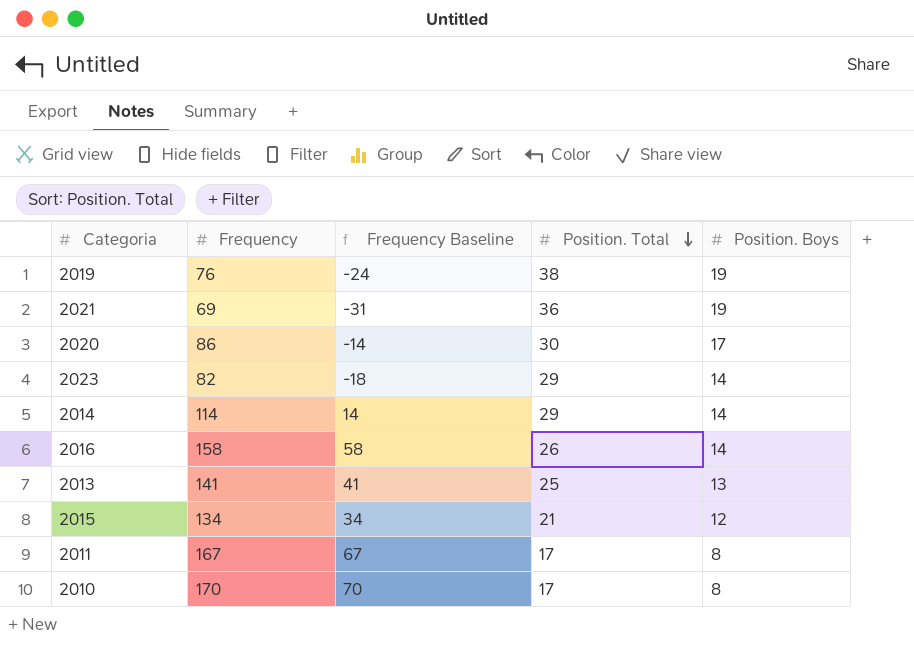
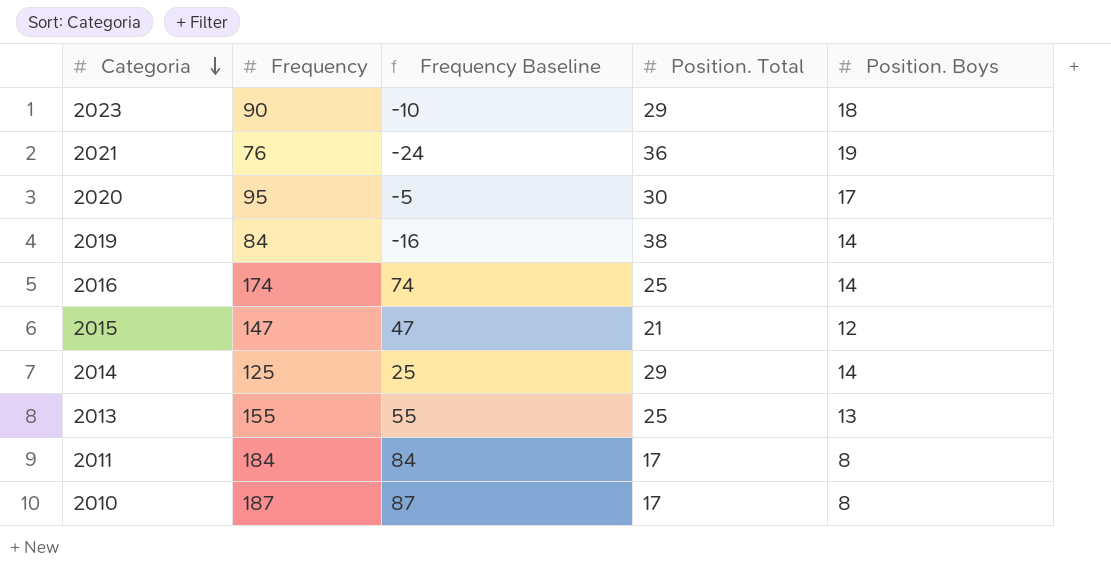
row order: Position. Total descending -> Categoria descending
2023 | Frequency: 82 -> 90
2023 | Frequency Baseline: -18 -> -10
2023 | Position. Boys: 14 -> 18
2021 | Frequency: 69 -> 76
2021 | Frequency Baseline: -31 -> -24
2020 | Frequency: 86 -> 95
2020 | Frequency Baseline: -14 -> -5
2019 | Frequency: 76 -> 84
2019 | Frequency Baseline: -24 -> -16
2019 | Position. Boys: 19 -> 14
2016 | Frequency: 158 -> 174
2016 | Frequency Baseline: 58 -> 74
2016 | Position. Total: 26 -> 25
2015 | Frequency: 134 -> 147
2015 | Frequency Baseline: 34 -> 47
2014 | Frequency: 114 -> 125
2014 | Frequency Baseline: 14 -> 25
2013 | Frequency: 141 -> 155
2013 | Frequency Baseline: 41 -> 55
2011 | Frequency: 167 -> 184
2011 | Frequency Baseline: 67 -> 84
2010 | Frequency: 170 -> 187
2010 | Frequency Baseline: 70 -> 87

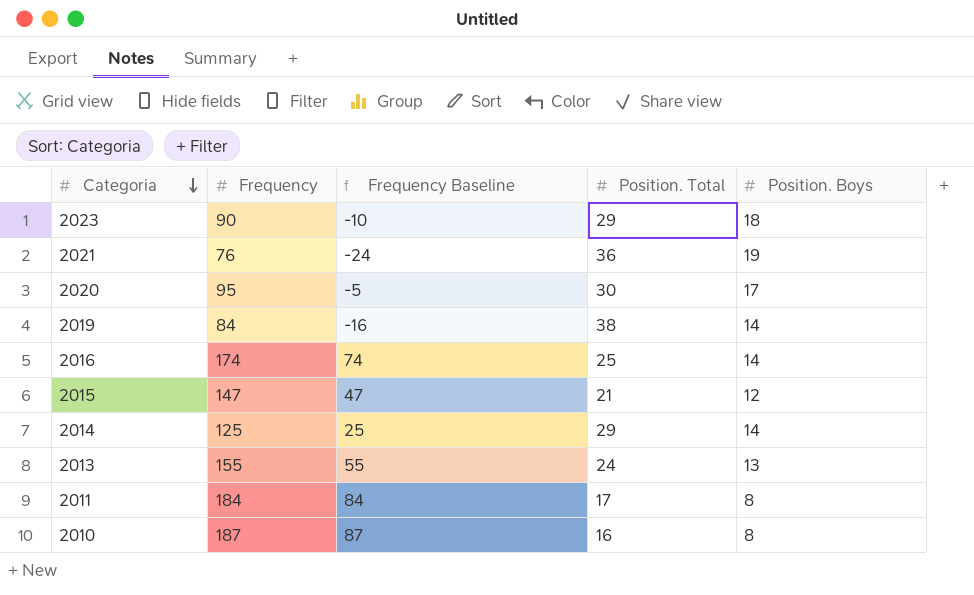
2013 | Position. Total: 25 -> 24
2010 | Position. Total: 17 -> 16

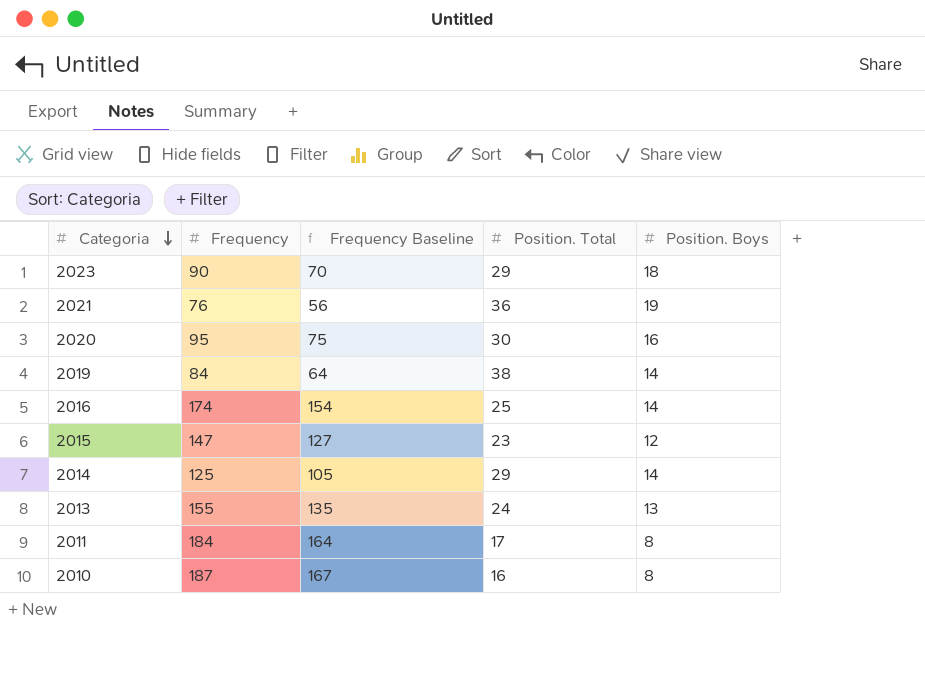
column Frequency Baseline | formula: [Frequency] - 100 -> [Frequency] - 20
2020 | Position. Boys: 17 -> 16
2015 | Position. Total: 21 -> 23

